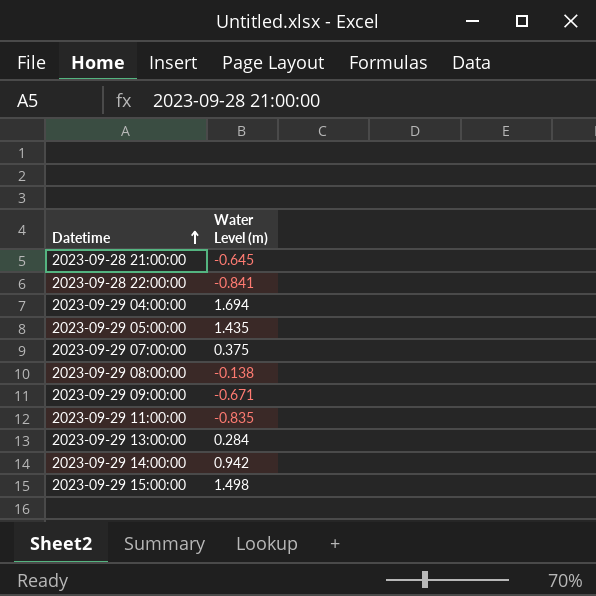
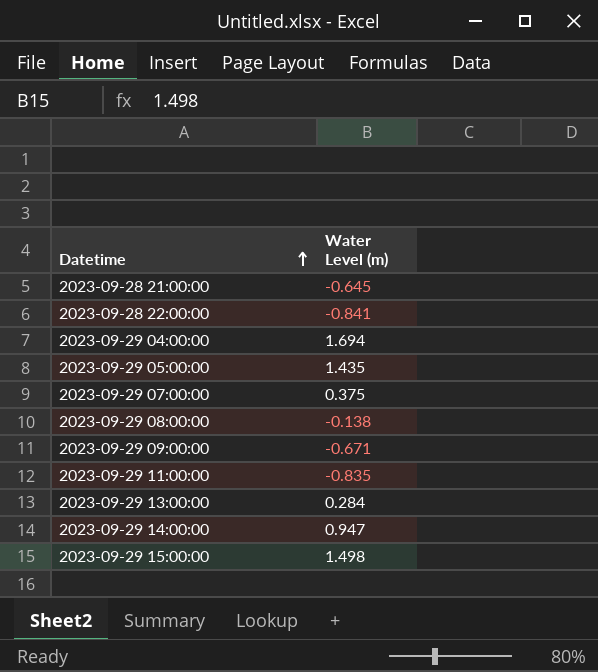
2023-09-29 14:00:00 | Water Level (m): 0.942 -> 0.947

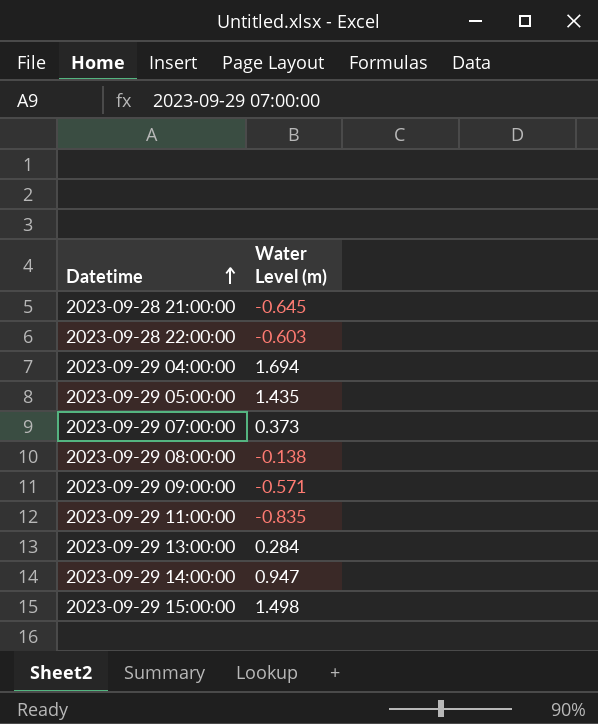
2023-09-28 22:00:00 | Water Level (m): -0.841 -> -0.603
2023-09-29 07:00:00 | Water Level (m): 0.375 -> 0.373
2023-09-29 09:00:00 | Water Level (m): -0.671 -> -0.571

